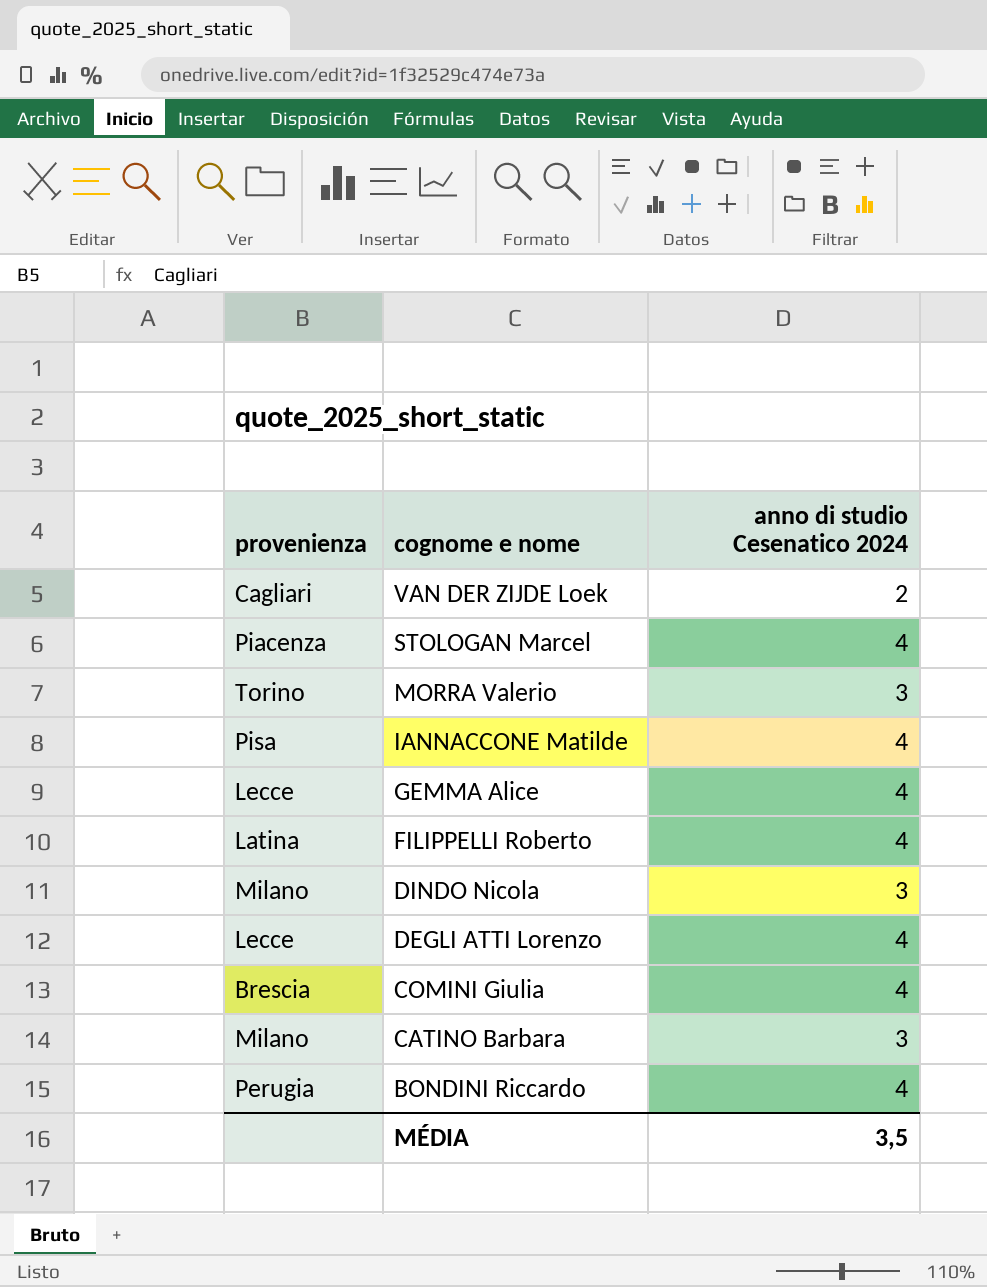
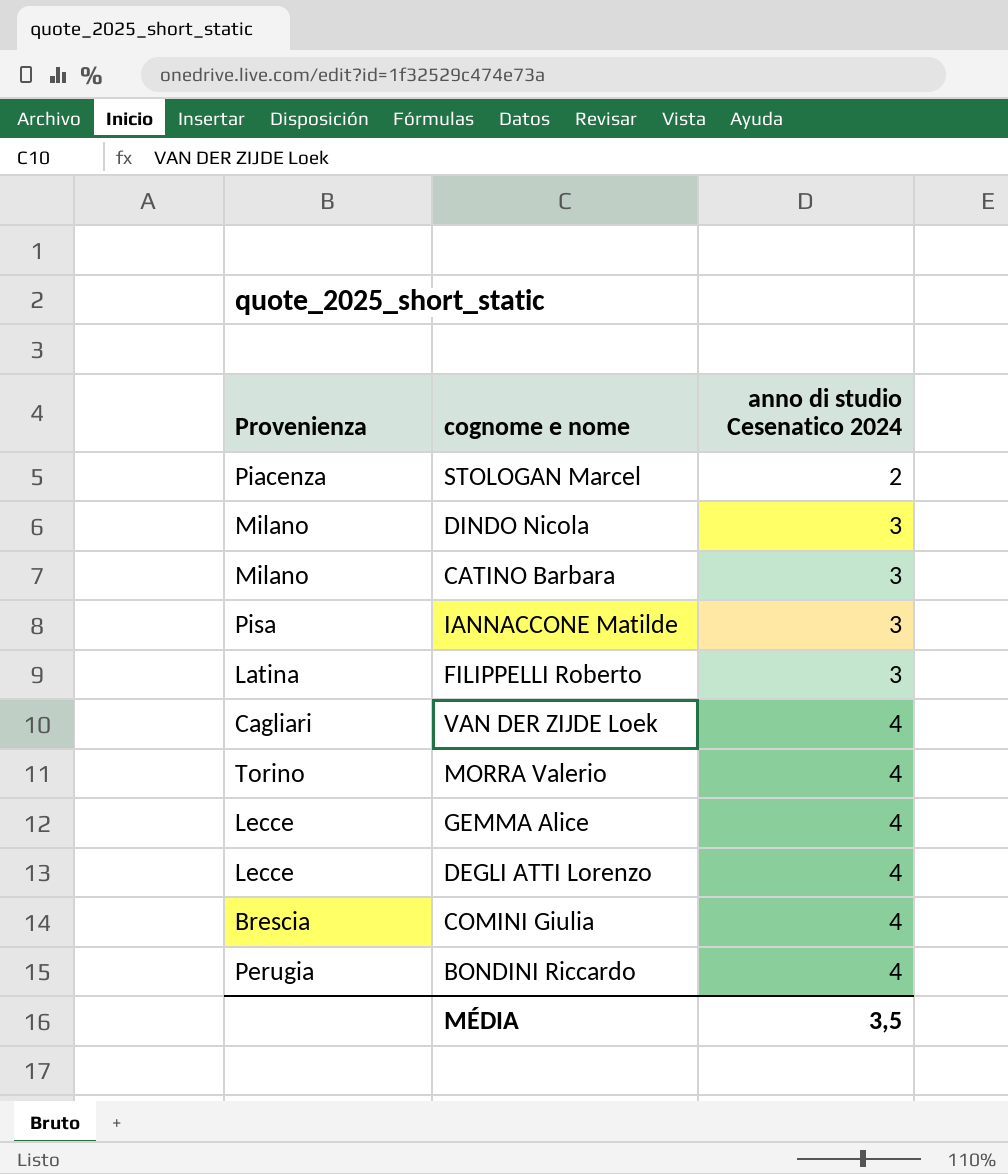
row order: cognome e nome descending -> anno di studio Cesenatico 2024 ascending
column name: provenienza -> Provenienza
STOLOGAN Marcel | anno di studio Cesenatico 2024: 4 -> 2
IANNACCONE Matilde | anno di studio Cesenatico 2024: 4 -> 3
FILIPPELLI Roberto | anno di studio Cesenatico 2024: 4 -> 3
VAN DER ZIJDE Loek | anno di studio Cesenatico 2024: 2 -> 4
MORRA Valerio | anno di studio Cesenatico 2024: 3 -> 4

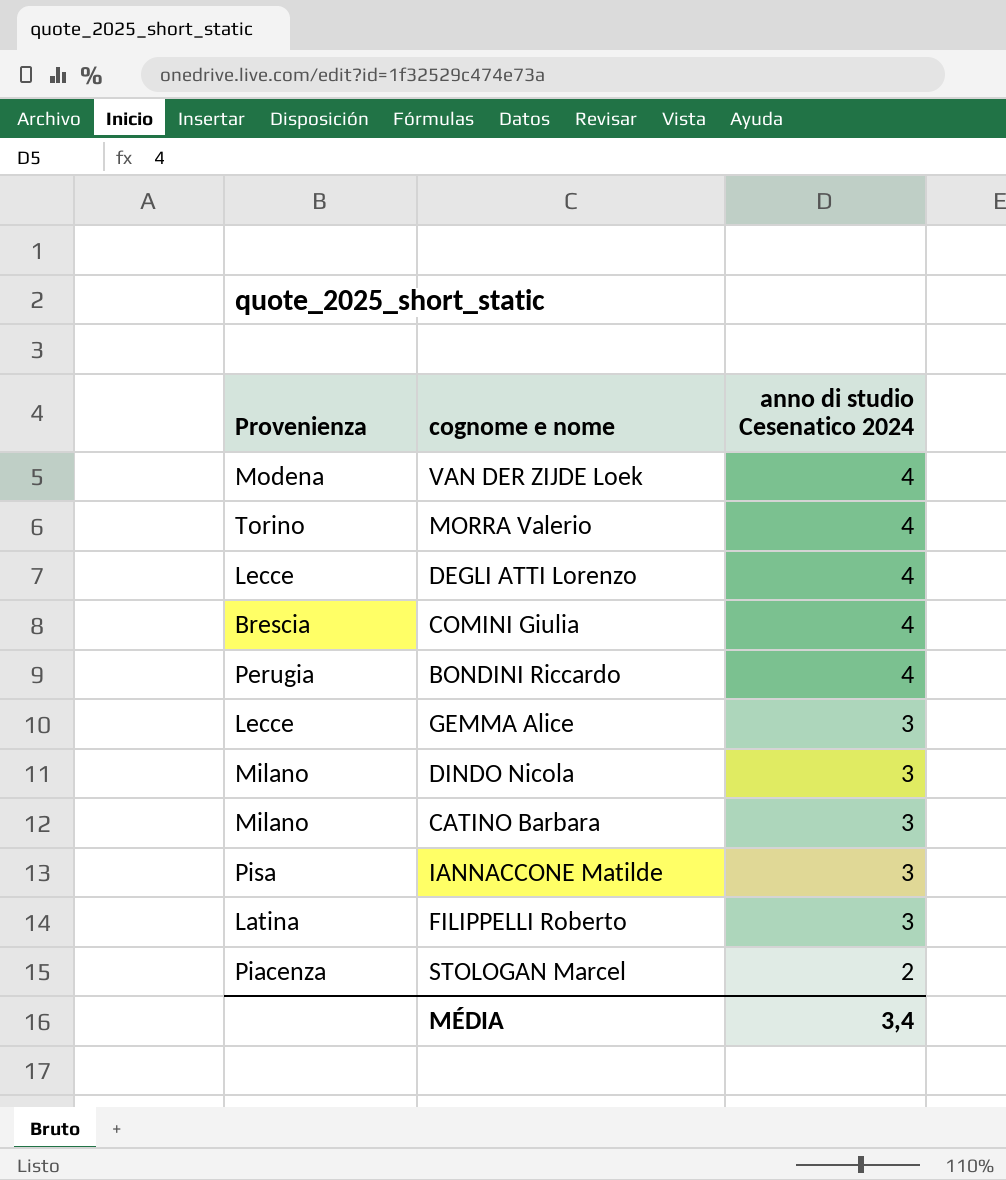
row order: anno di studio Cesenatico 2024 ascending -> anno di studio Cesenatico 2024 descending
VAN DER ZIJDE Loek | Provenienza: Cagliari -> Modena
GEMMA Alice | anno di studio Cesenatico 2024: 4 -> 3
MÉDIA | anno di studio Cesenatico 2024: 3,5 -> 3,4

